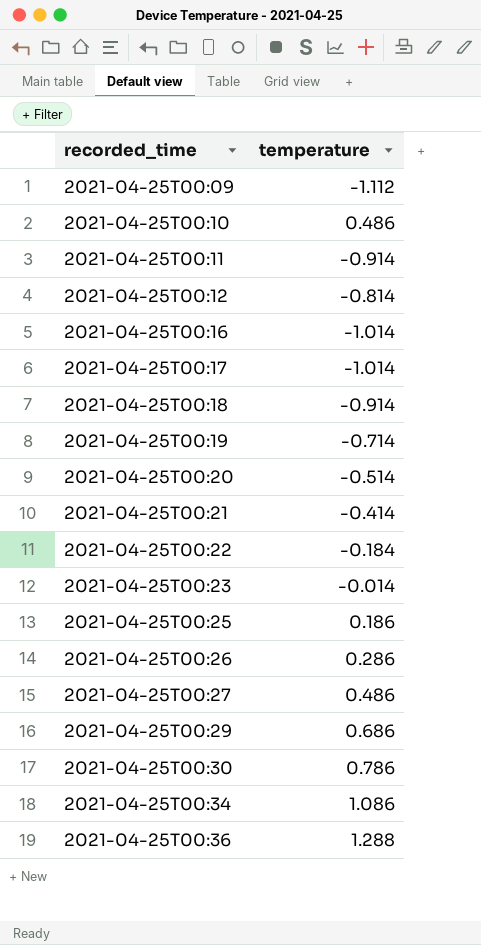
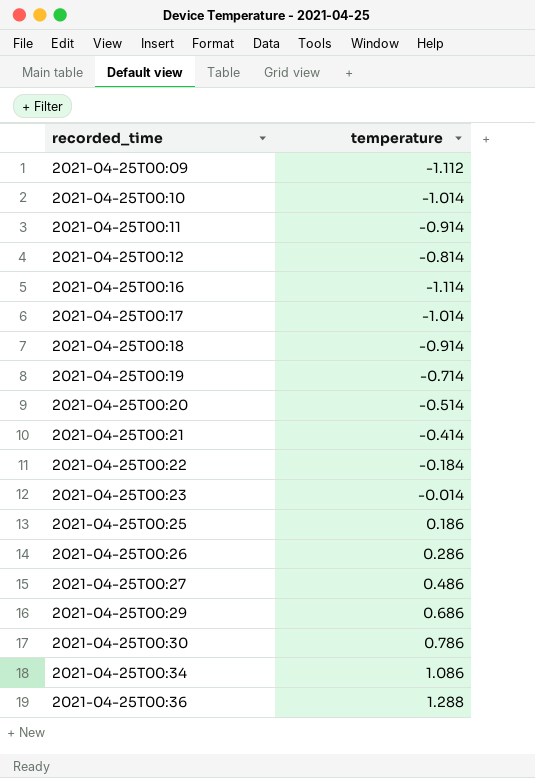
2021-04-25T00:10 | temperature: 0.486 -> -1.014
2021-04-25T00:16 | temperature: -1.014 -> -1.114

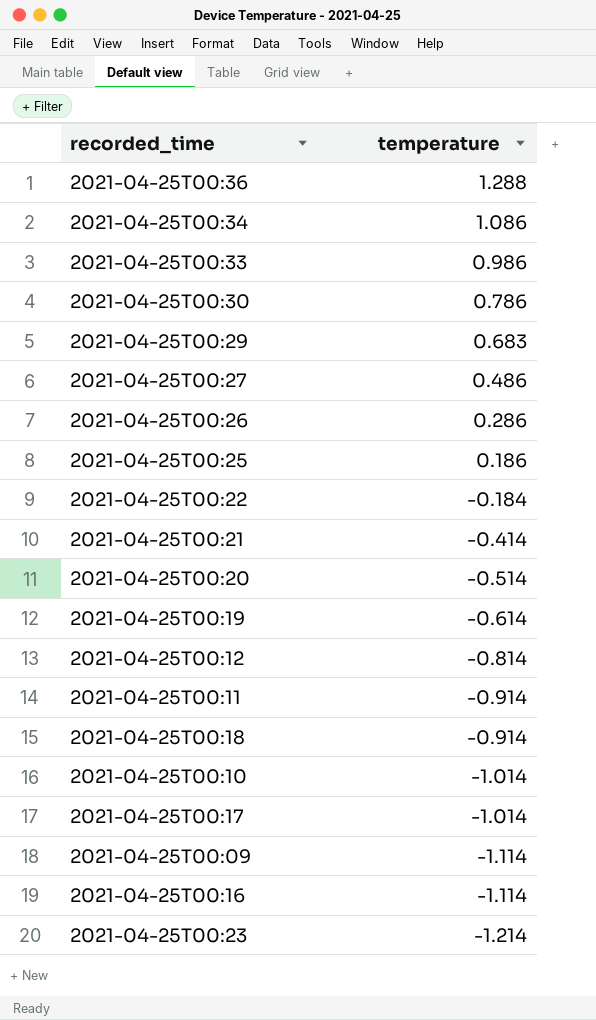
row order: recorded_time ascending -> temperature descending
row 2021-04-25T00:33: none -> 0.986
2021-04-25T00:29 | temperature: 0.686 -> 0.683
2021-04-25T00:19 | temperature: -0.714 -> -0.614
2021-04-25T00:09 | temperature: -1.112 -> -1.114
2021-04-25T00:23 | temperature: -0.014 -> -1.214

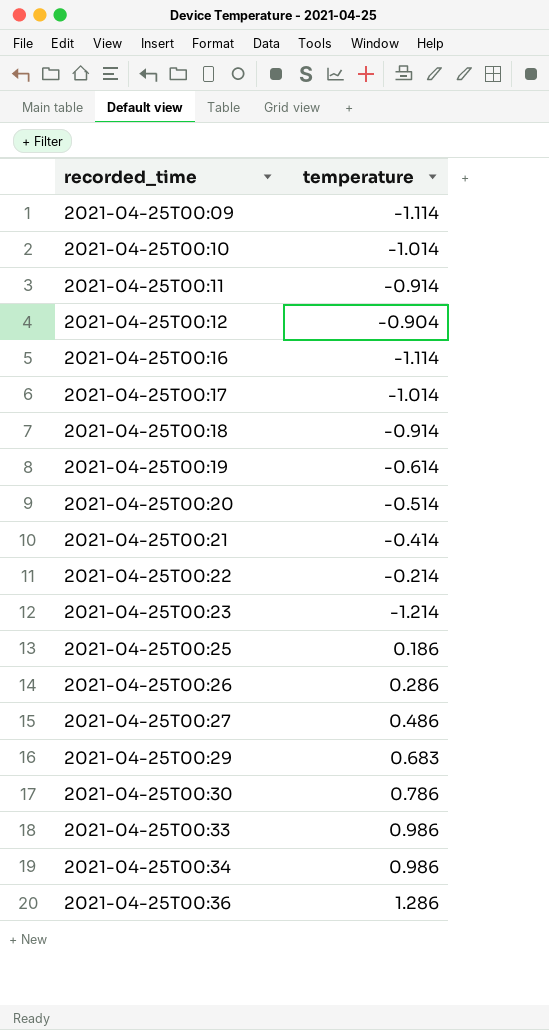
row order: temperature descending -> recorded_time ascending
2021-04-25T00:12 | temperature: -0.814 -> -0.904
2021-04-25T00:22 | temperature: -0.184 -> -0.214
2021-04-25T00:34 | temperature: 1.086 -> 0.986
2021-04-25T00:36 | temperature: 1.288 -> 1.286

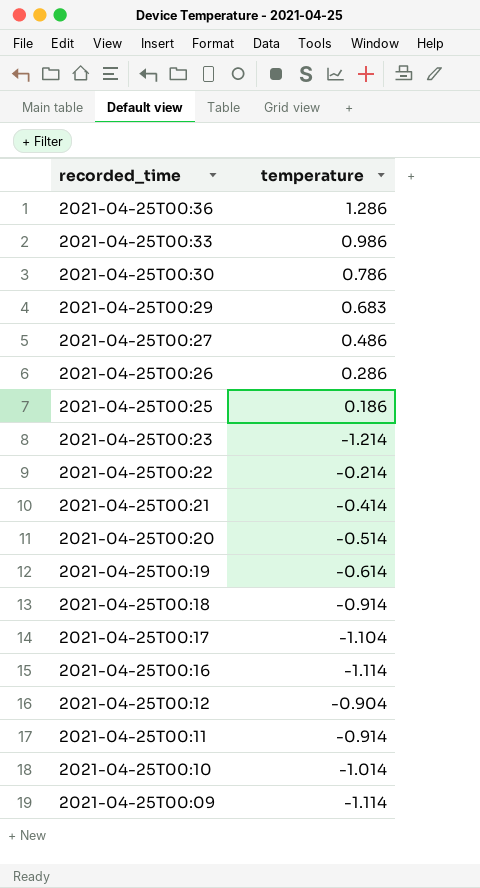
row order: recorded_time ascending -> recorded_time descending
row 2021-04-25T00:34: 0.986 -> none
2021-04-25T00:17 | temperature: -1.014 -> -1.104

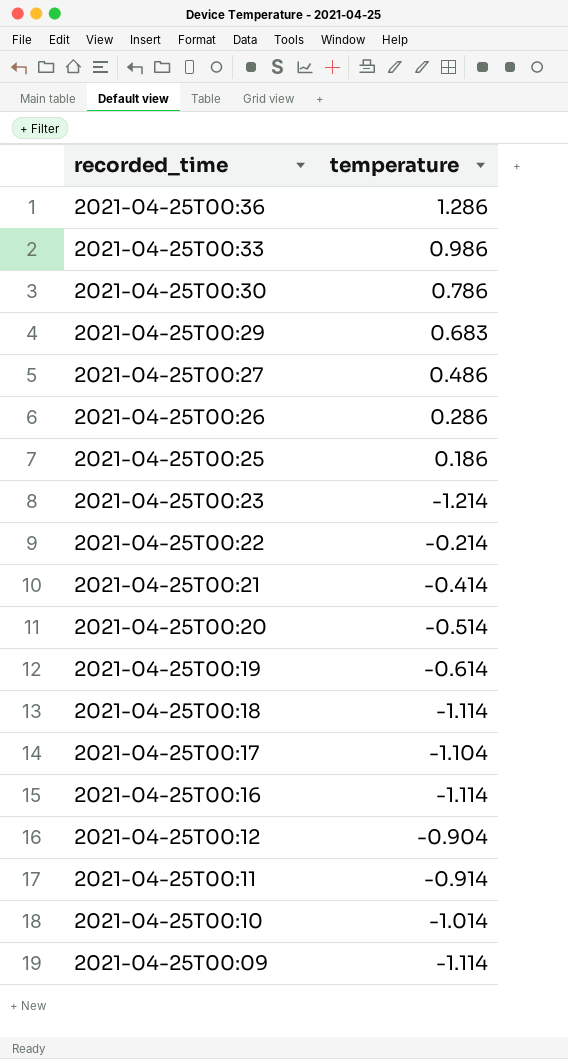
2021-04-25T00:18 | temperature: -0.914 -> -1.114

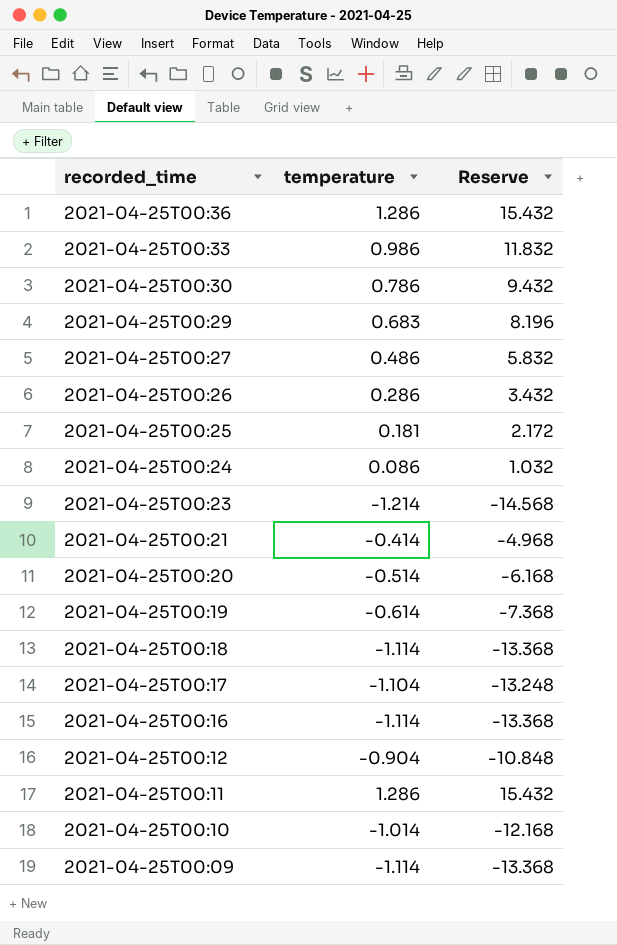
column Reserve | formula: none -> [temperature] * 12
row 2021-04-25T00:22: -0.214 -> none
2021-04-25T00:25 | temperature: 0.186 -> 0.181
row 2021-04-25T00:24: none -> 0.086 | 1.032
2021-04-25T00:11 | temperature: -0.914 -> 1.286

